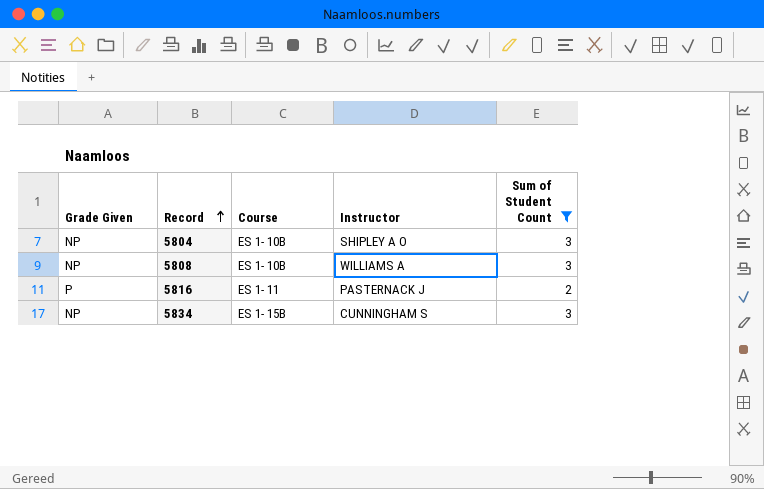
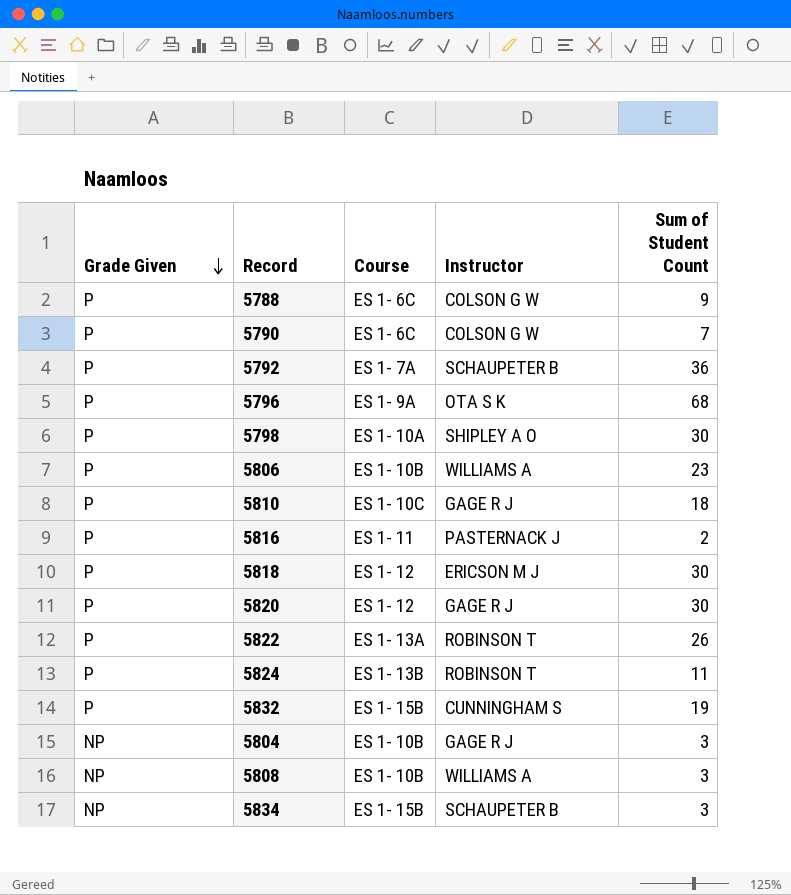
filter: Sum of Student Count <= 3 -> none
row order: Record ascending -> Grade Given descending
5804 | Instructor: SHIPLEY A O -> GAGE R J
5834 | Instructor: CUNNINGHAM S -> SCHAUPETER B

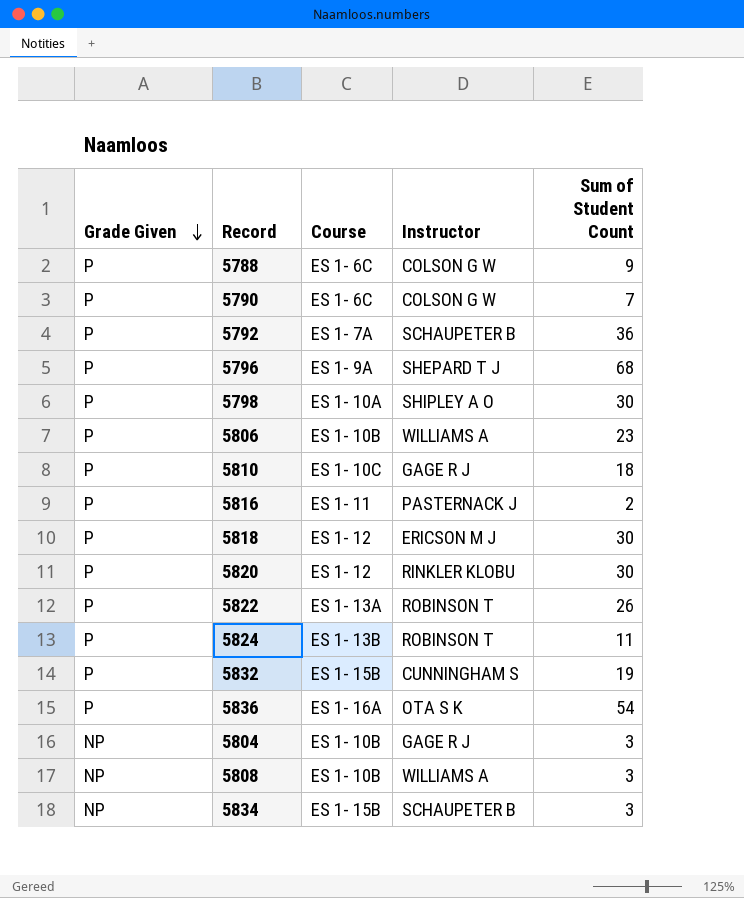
5796 | Instructor: OTA S K -> SHEPARD T J
5820 | Instructor: GAGE R J -> RINKLER KLOBU
row 5836: none -> P | ES 1- 16A | OTA S K | 54

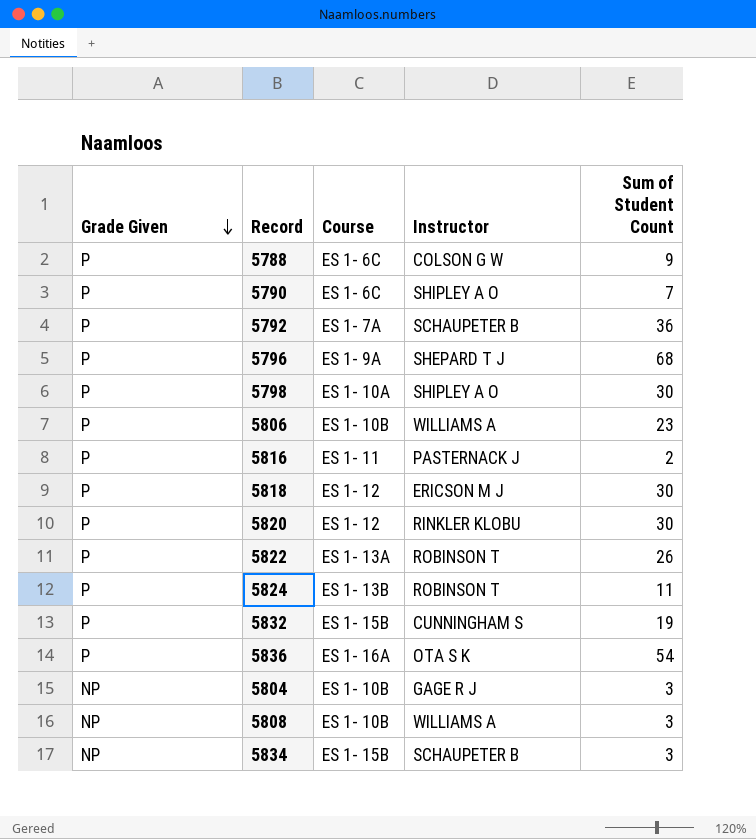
row 5810: P | ES 1- 10C | GAGE R J | 18 -> none
5790 | Instructor: COLSON G W -> SHIPLEY A O

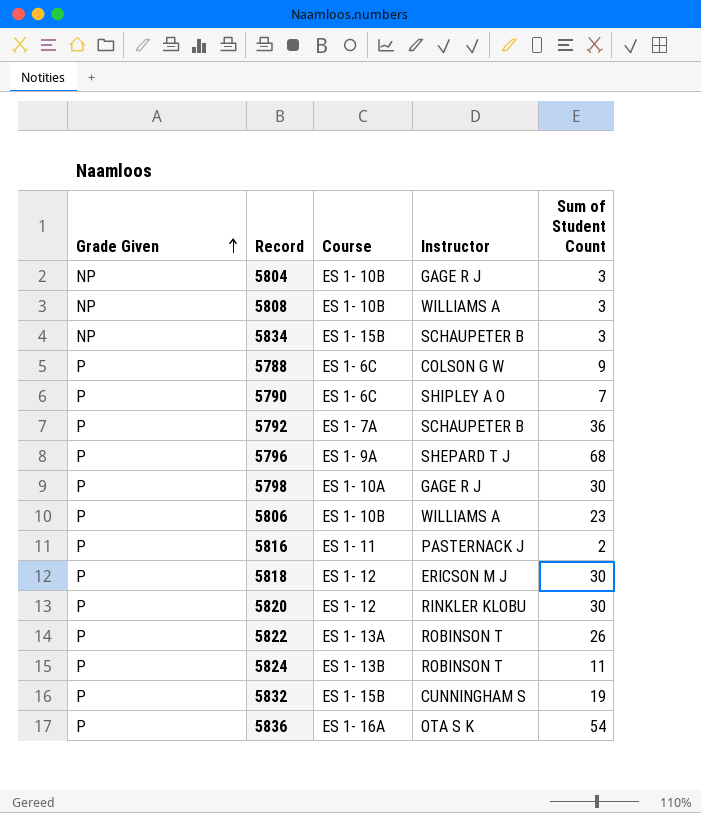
row order: Grade Given descending -> Grade Given ascending
5798 | Instructor: SHIPLEY A O -> GAGE R J

